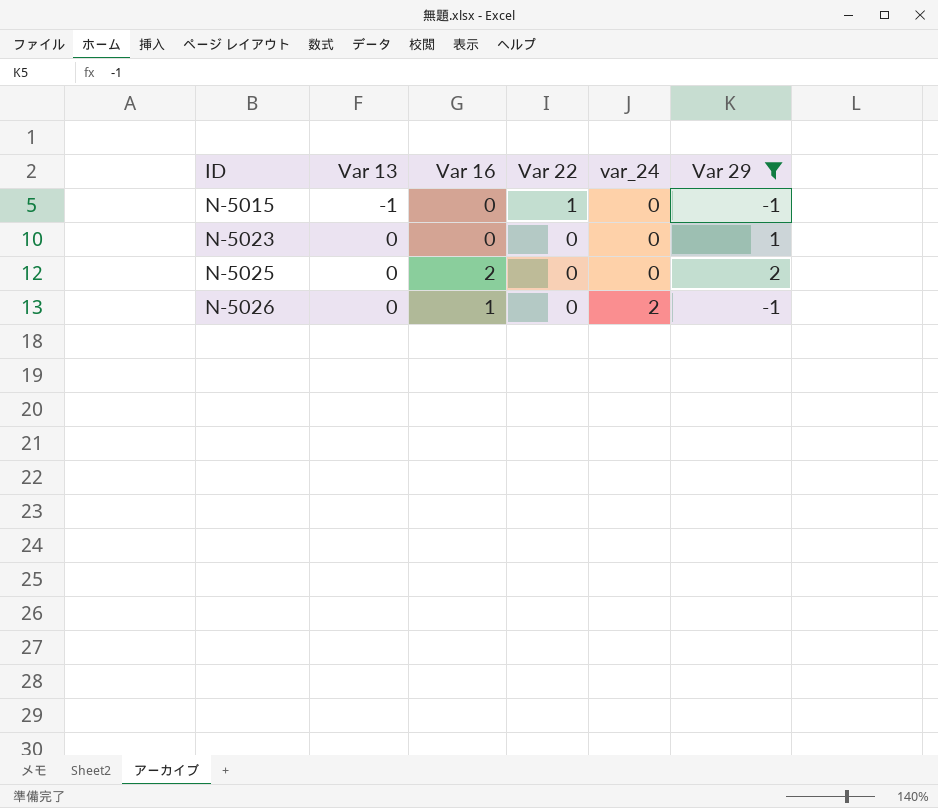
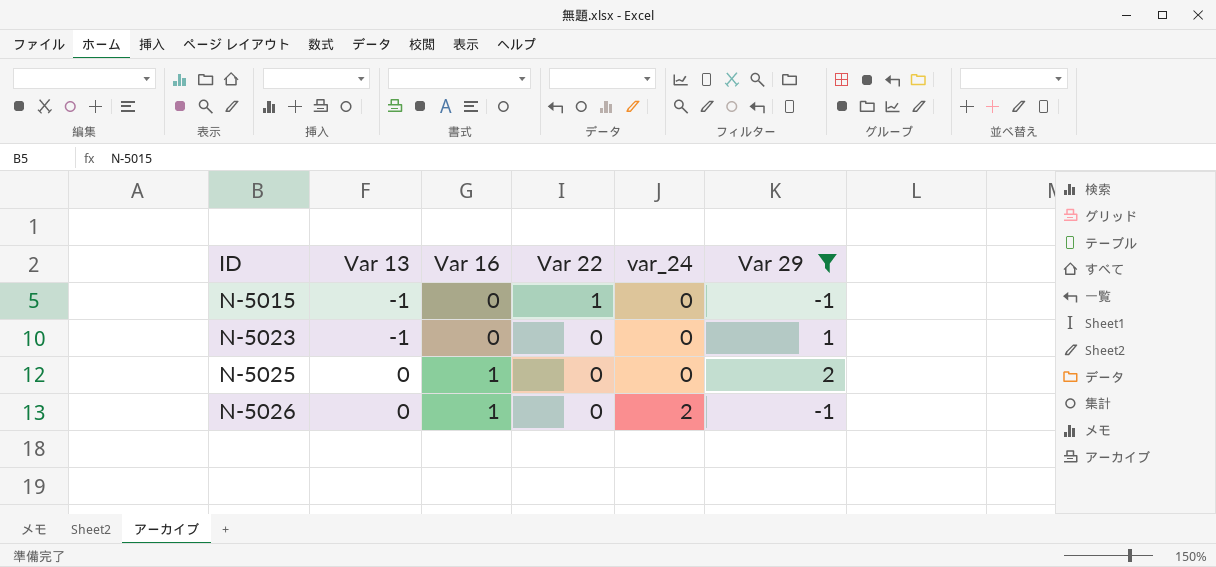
N-5023 | Var 13: 0 -> -1
N-5025 | Var 16: 2 -> 1

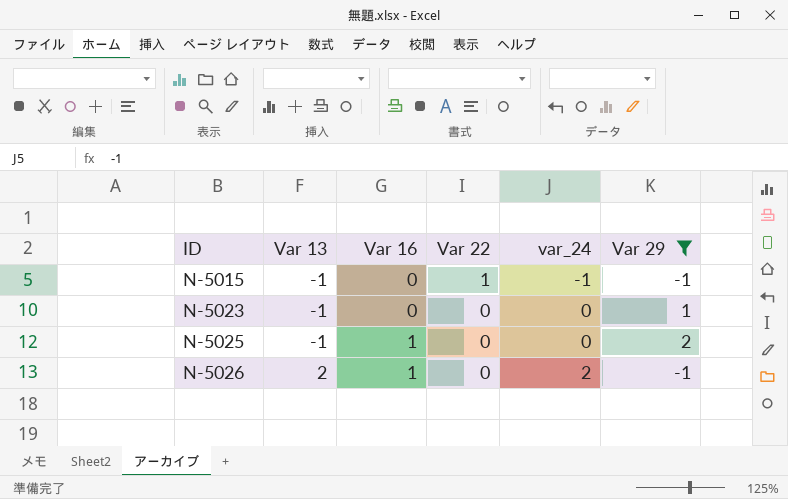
N-5015 | var_24: 0 -> -1
N-5025 | Var 13: 0 -> -1
N-5026 | Var 13: 0 -> 2

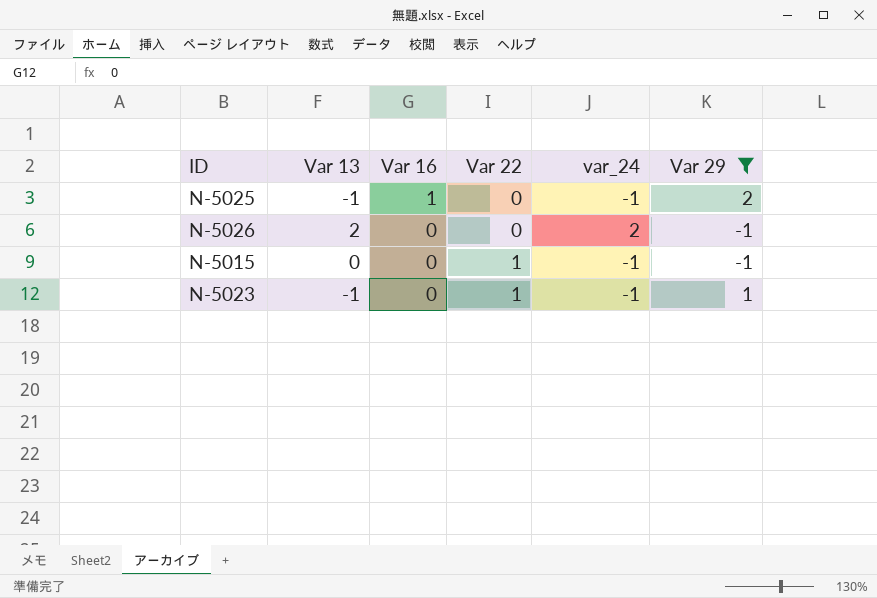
row order: ID ascending -> Var 16 descending
N-5025 | var_24: 0 -> -1
N-5026 | Var 16: 1 -> 0
N-5015 | Var 13: -1 -> 0
N-5023 | Var 22: 0 -> 1
N-5023 | var_24: 0 -> -1

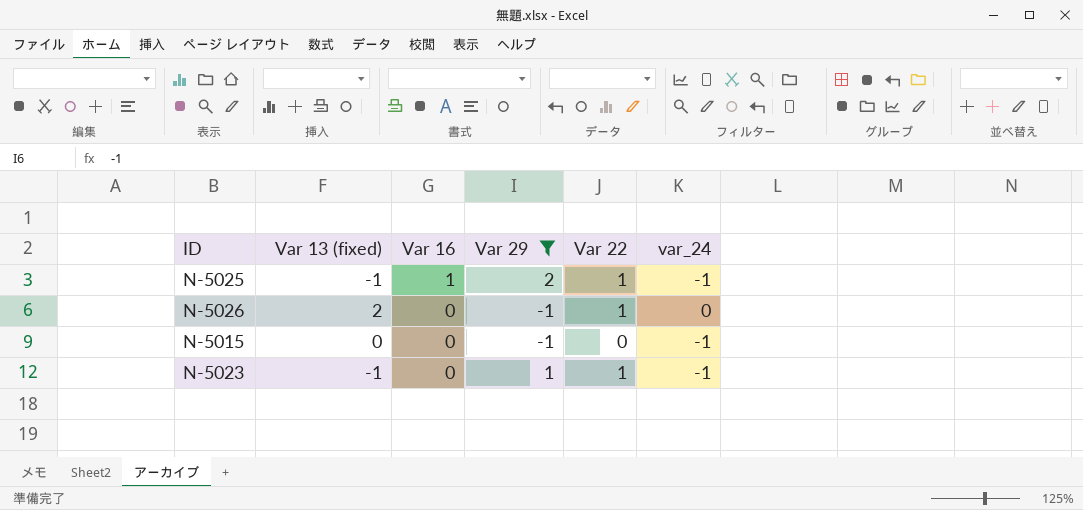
column name: Var 13 -> Var 13 (fixed)
column Var 29 | position: 6 -> 4
N-5025 | Var 22: 0 -> 1
N-5026 | Var 22: 0 -> 1
N-5026 | var_24: 2 -> 0
N-5015 | Var 22: 1 -> 0

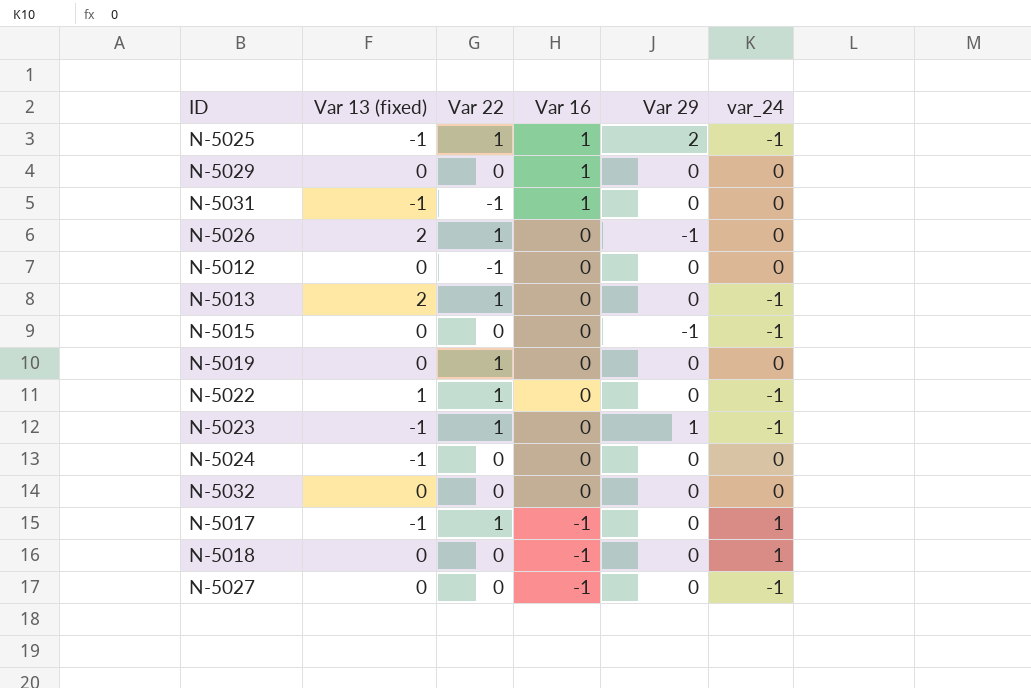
filter: Var 29 != 0 -> none
column Var 22 | position: 5 -> 3

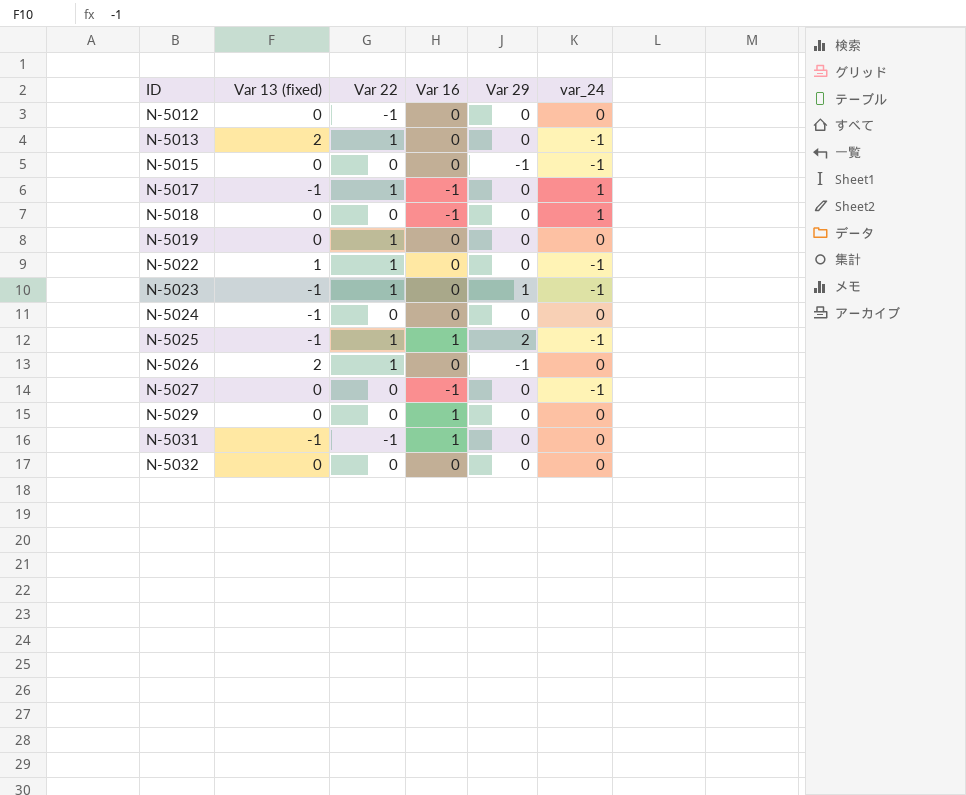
row order: Var 16 descending -> ID ascending

